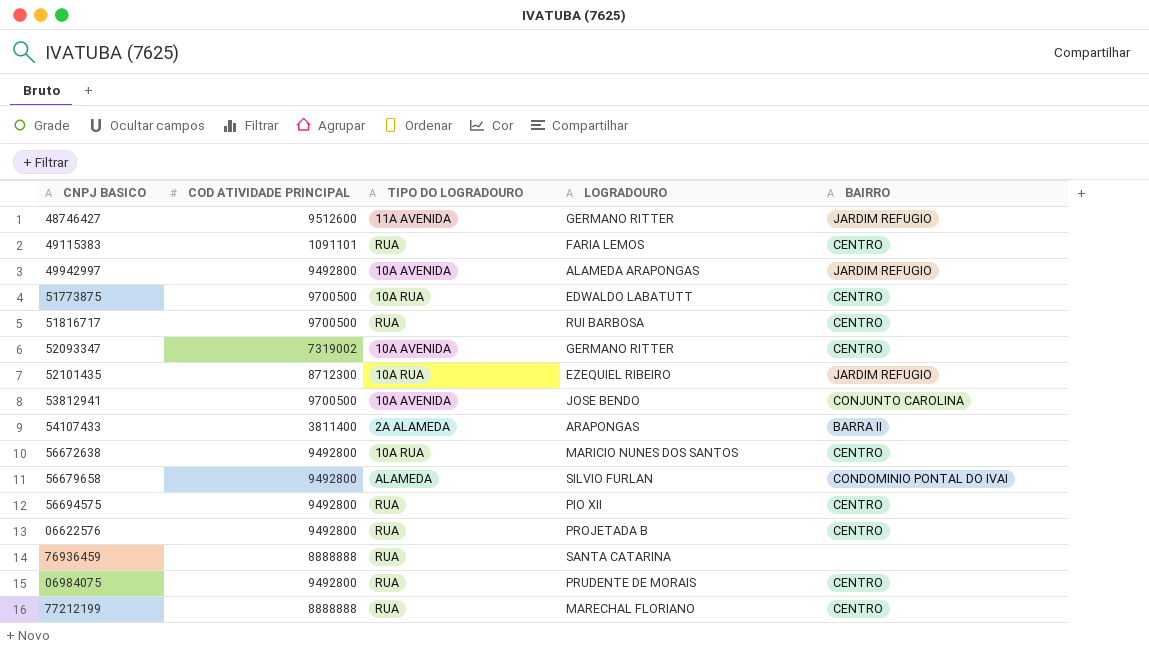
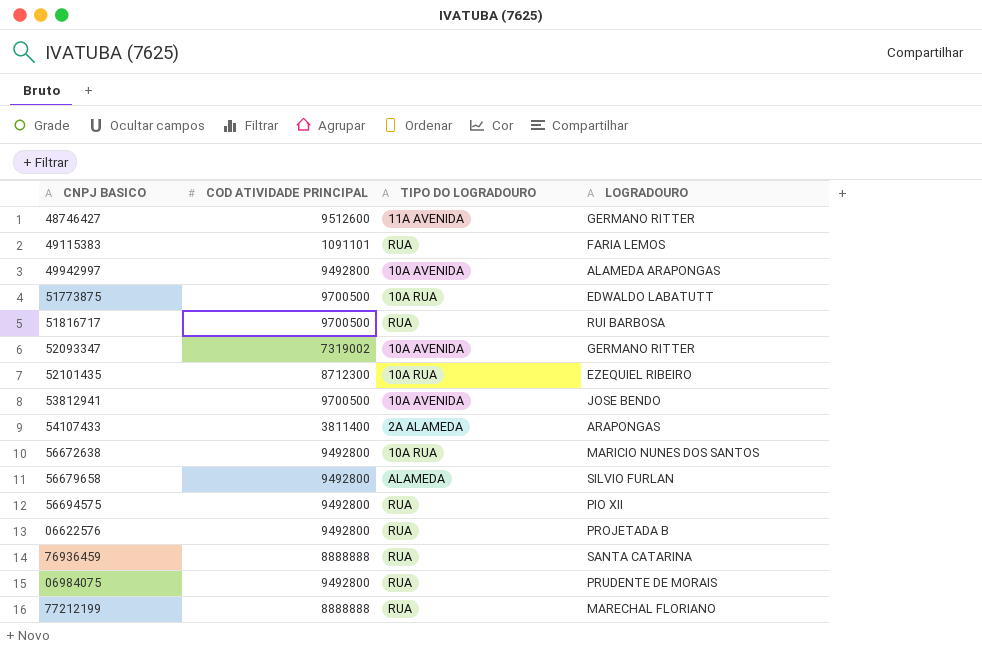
column BAIRRO | position: 5 -> none

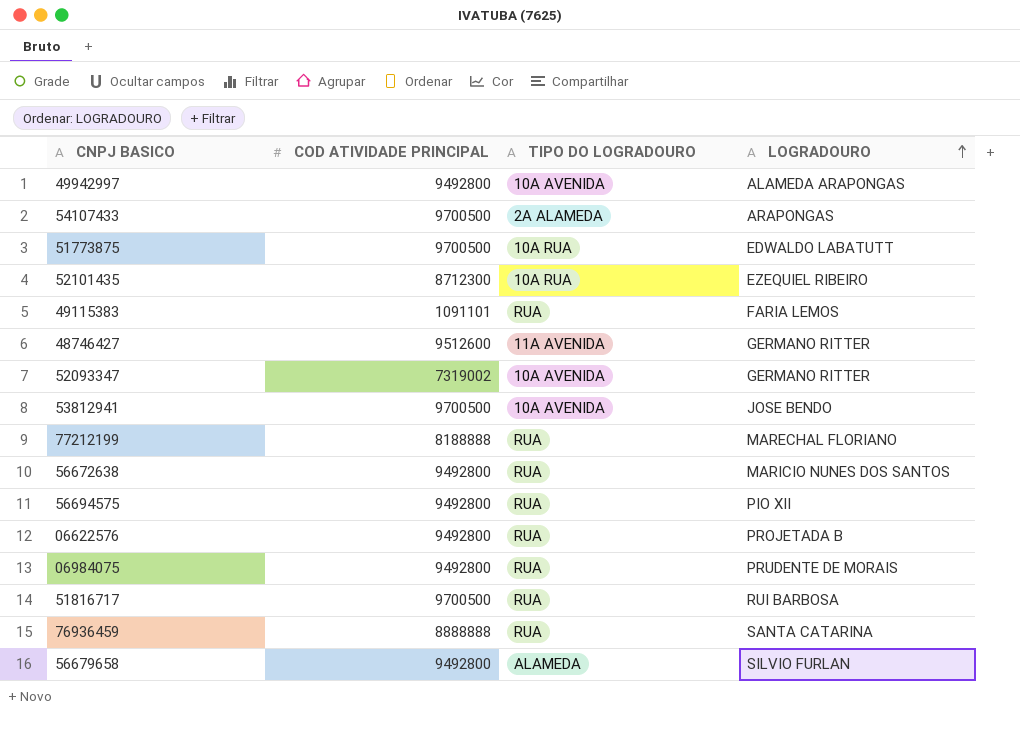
row order: none -> LOGRADOURO ascending
54107433 | COD ATIVIDADE PRINCIPAL: 3811400 -> 9700500
77212199 | COD ATIVIDADE PRINCIPAL: 8888888 -> 8188888
56672638 | TIPO DO LOGRADOURO: 10A RUA -> RUA

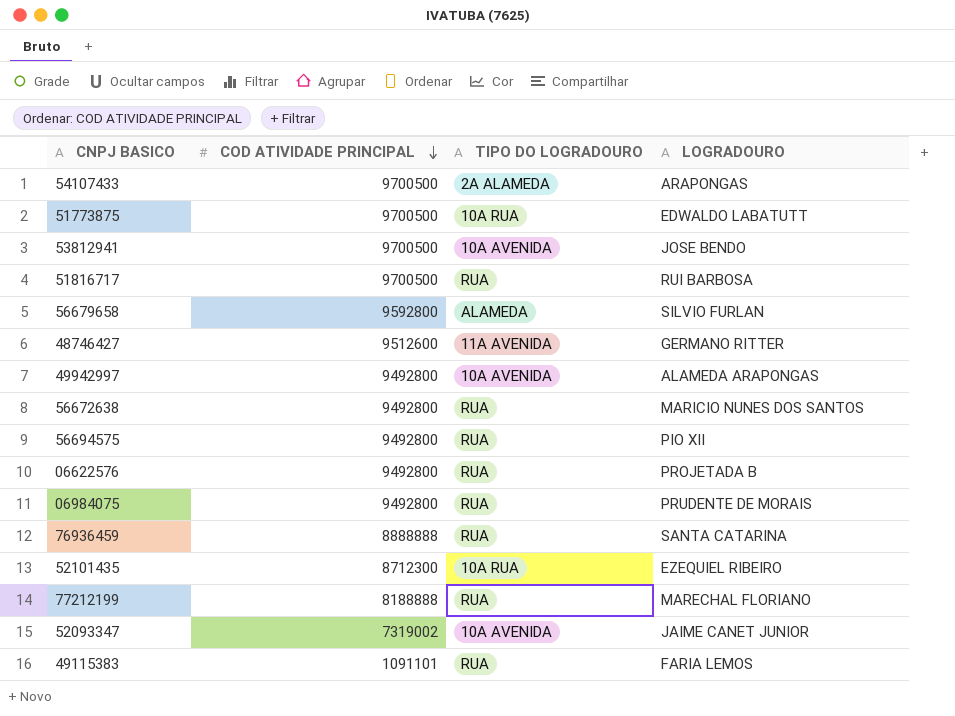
row order: LOGRADOURO ascending -> COD ATIVIDADE PRINCIPAL descending
56679658 | COD ATIVIDADE PRINCIPAL: 9492800 -> 9592800
52093347 | LOGRADOURO: GERMANO RITTER -> JAIME CANET JUNIOR

